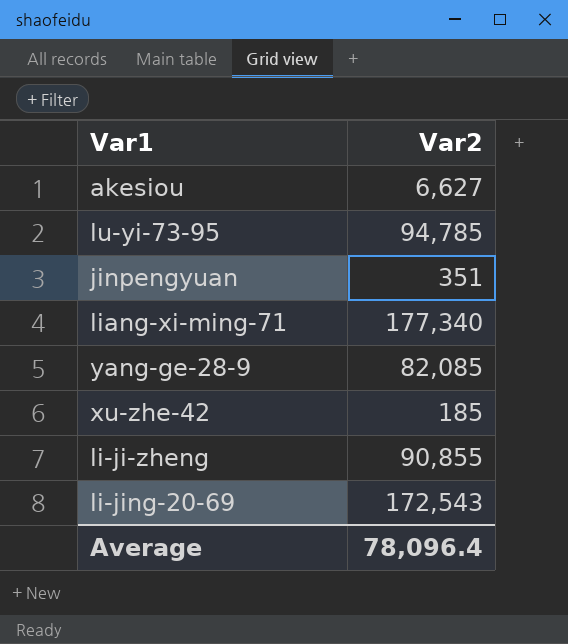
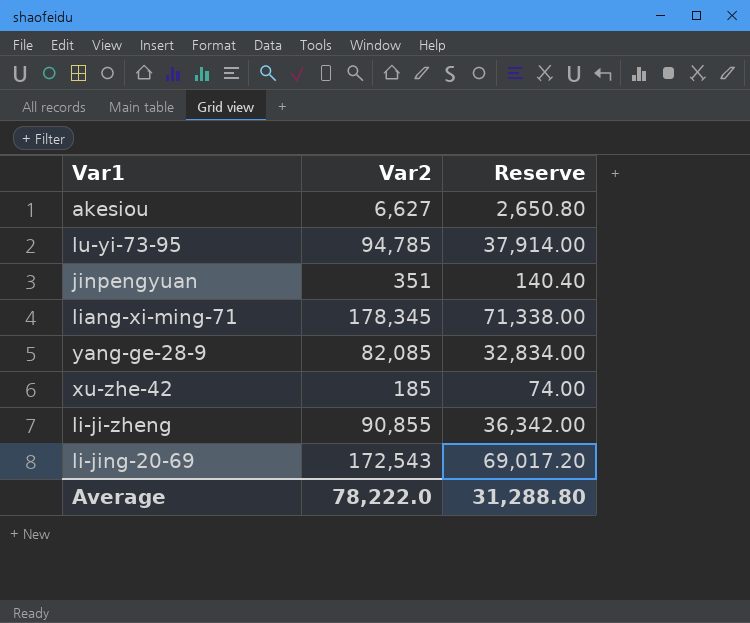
column Reserve | formula: none -> [Var2] * 0.4
liang-xi-ming-71 | Var2: 177,340 -> 178,345
Average | Var2: 78,096.4 -> 78,222.0

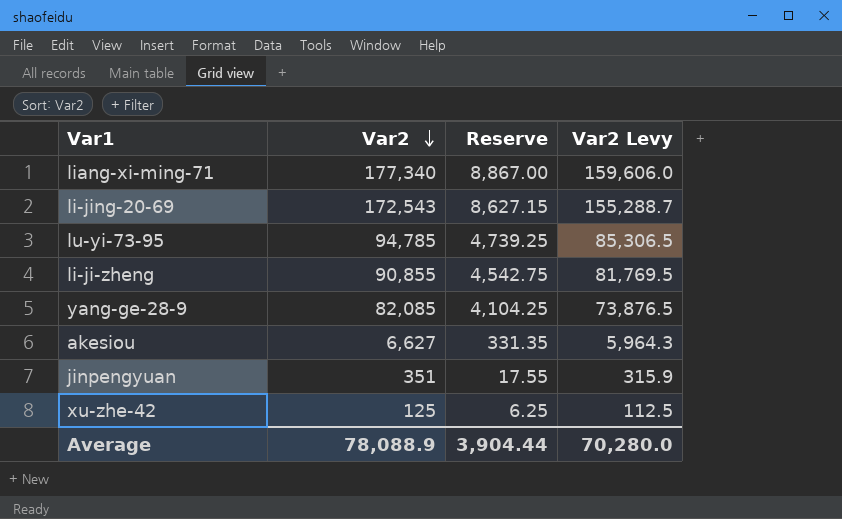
row order: none -> Var2 descending
column Reserve | formula: [Var2] * 0.4 -> [Var2] * 0.05
column Var2 Levy | formula: none -> [Var2] * 0.9
liang-xi-ming-71 | Var2: 178,345 -> 177,340
xu-zhe-42 | Var2: 185 -> 125
Average | Var2: 78,222.0 -> 78,088.9
Average | Reserve: 31,288.80 -> 3,904.44

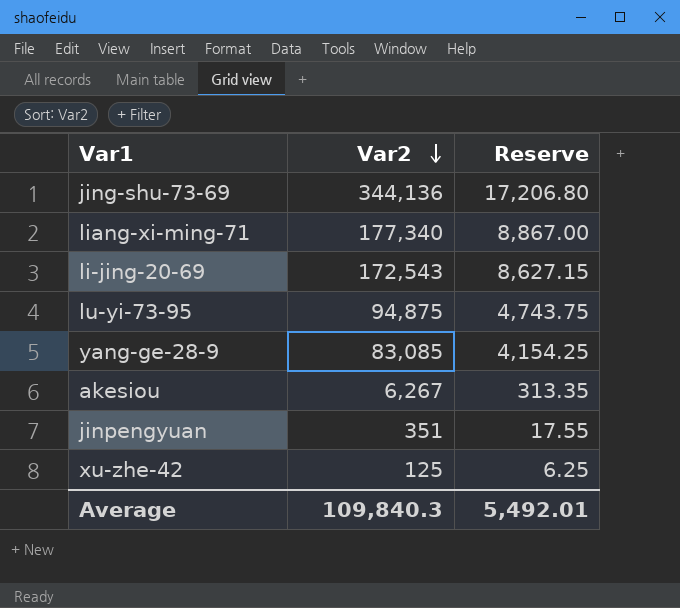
column Var2 Levy | formula: [Var2] * 0.9 -> none
row li-ji-zheng: 90,855 | 4,542.75 | 81,769.5 -> none
row jing-shu-73-69: none -> 344,136 | 17,206.80
lu-yi-73-95 | Var2: 94,785 -> 94,875
lu-yi-73-95 | Reserve: 4,739.25 -> 4,743.75
yang-ge-28-9 | Var2: 82,085 -> 83,085
yang-ge-28-9 | Reserve: 4,104.25 -> 4,154.25
akesiou | Var2: 6,627 -> 6,267
akesiou | Reserve: 331.35 -> 313.35
Average | Var2: 78,088.9 -> 109,840.3
Average | Reserve: 3,904.44 -> 5,492.01

